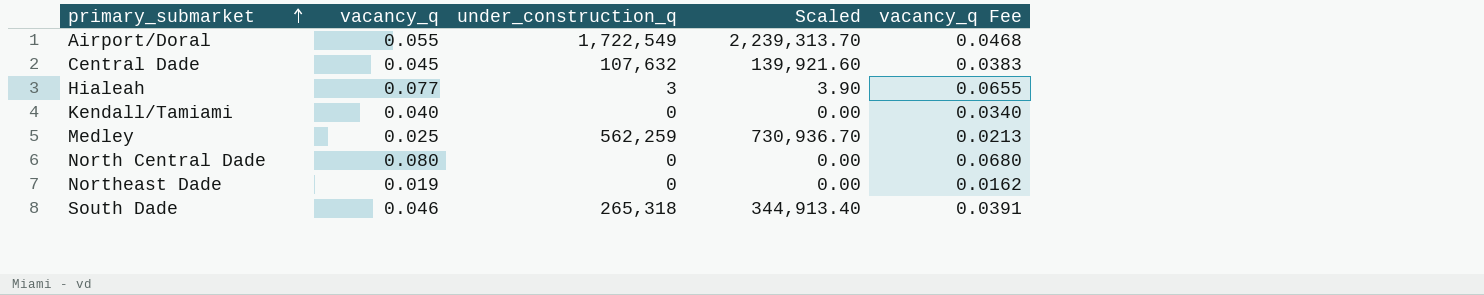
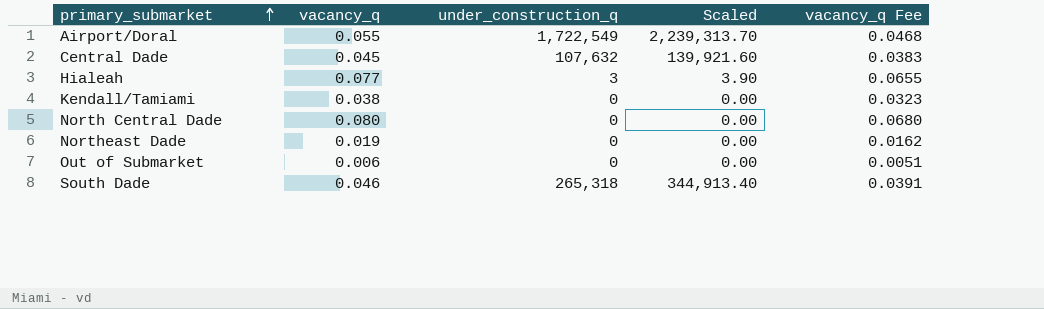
row Medley: 0.025 | 562,259 | 730,936.70 | 0.0213 -> none
Kendall/Tamiami | vacancy_q: 0.040 -> 0.038
Kendall/Tamiami | vacancy_q Fee: 0.0340 -> 0.0323
row Out of Submarket: none -> 0.006 | 0 | 0.00 | 0.0051

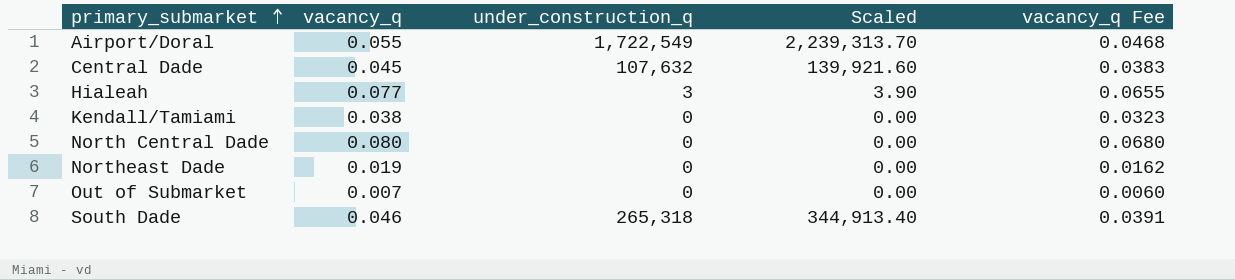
Out of Submarket | vacancy_q: 0.006 -> 0.007
Out of Submarket | vacancy_q Fee: 0.0051 -> 0.0060

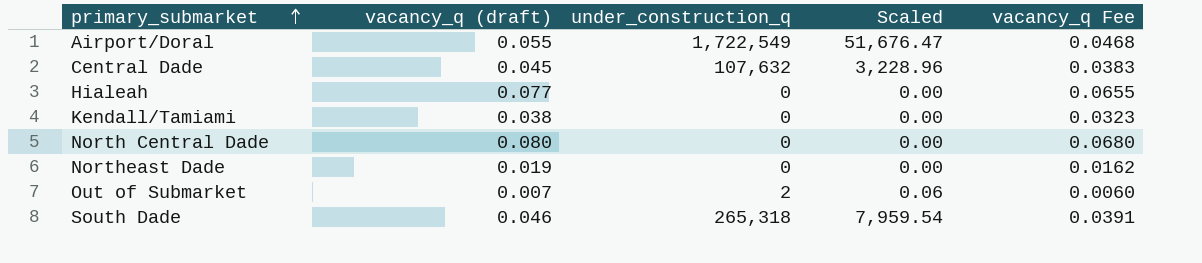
column name: vacancy_q -> vacancy_q (draft)
column Scaled | formula: [under_construction_q] * 1.3 -> [under_construction_q] * 0.03
Hialeah | under_construction_q: 3 -> 0
Out of Submarket | under_construction_q: 0 -> 2

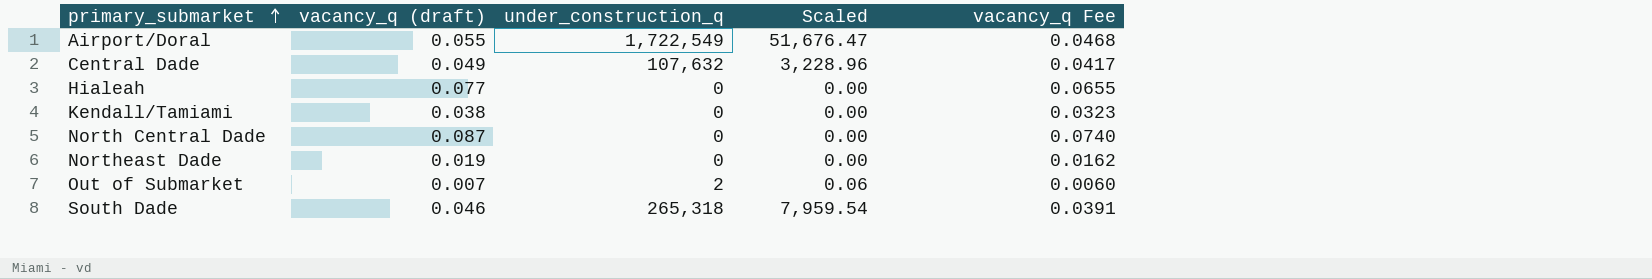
Central Dade | vacancy_q (draft): 0.045 -> 0.049
Central Dade | vacancy_q Fee: 0.0383 -> 0.0417
North Central Dade | vacancy_q (draft): 0.080 -> 0.087
North Central Dade | vacancy_q Fee: 0.0680 -> 0.0740

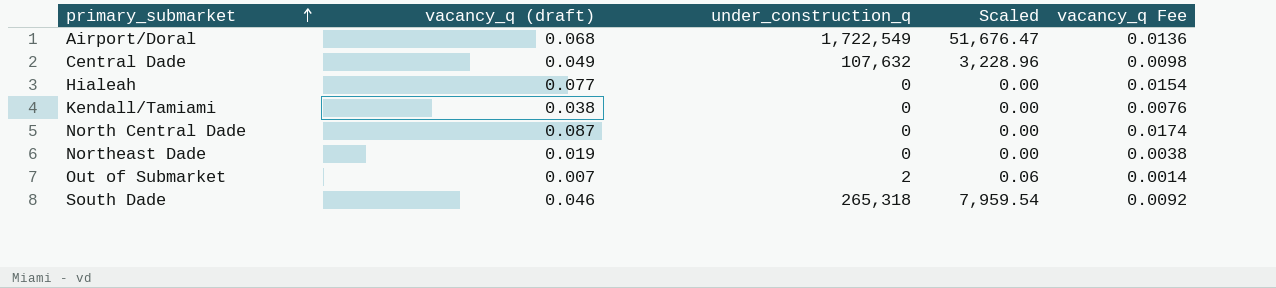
column vacancy_q Fee | formula: [vacancy_q (draft)] * 0.85 -> [vacancy_q (draft)] * 0.2
Airport/Doral | vacancy_q (draft): 0.055 -> 0.068

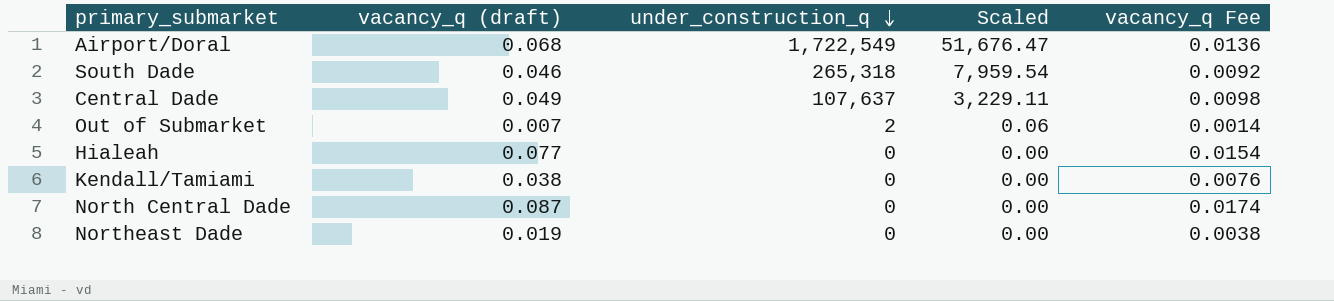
row order: primary_submarket ascending -> under_construction_q descending
Central Dade | under_construction_q: 107,632 -> 107,637
Central Dade | Scaled: 3,228.96 -> 3,229.11

